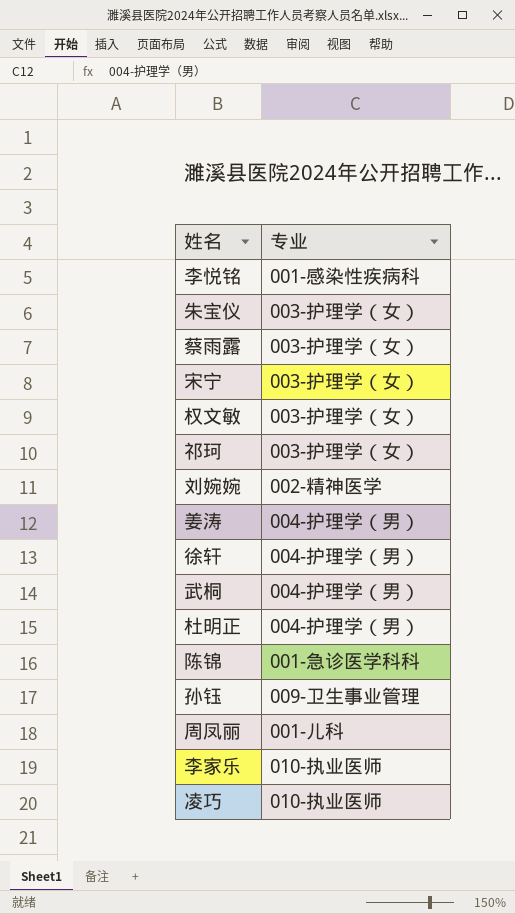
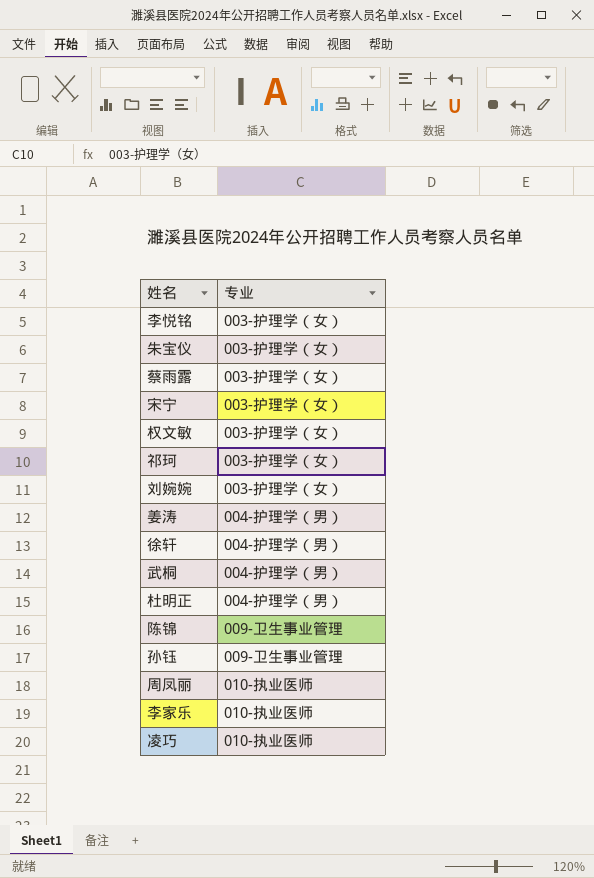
李悦铭 | 专业: 001-感染性疾病科 -> 003-护理学（女）
刘婉婉 | 专业: 002-精神医学 -> 003-护理学（女）
陈锦 | 专业: 001-急诊医学科科 -> 009-卫生事业管理
周凤丽 | 专业: 001-儿科 -> 010-执业医师

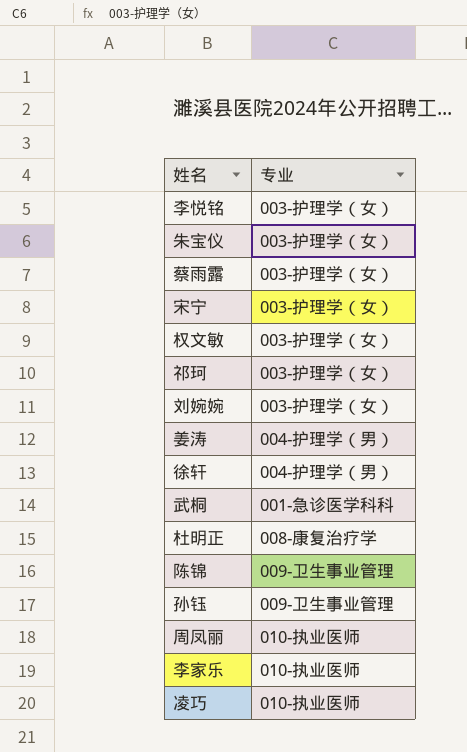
武桐 | 专业: 004-护理学（男） -> 001-急诊医学科科
杜明正 | 专业: 004-护理学（男） -> 008-康复治疗学

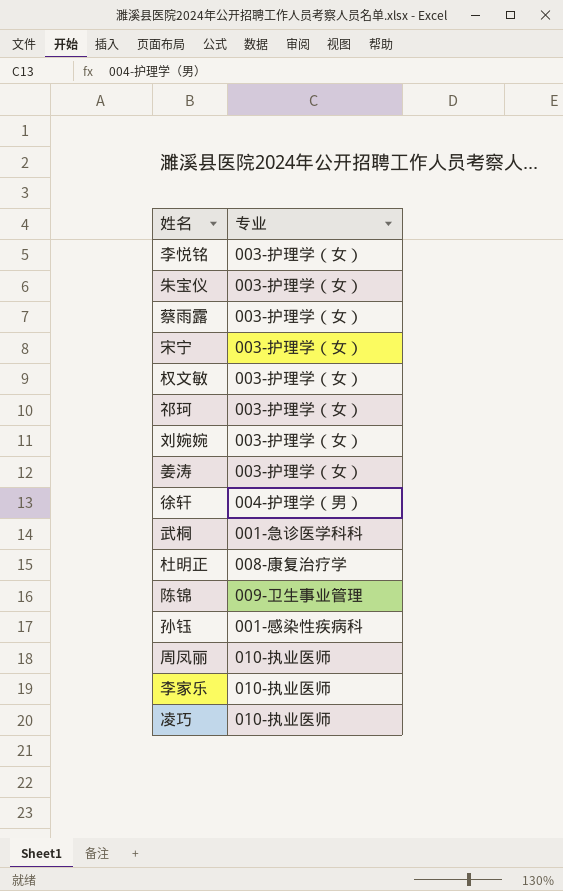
姜涛 | 专业: 004-护理学（男） -> 003-护理学（女）
孙钰 | 专业: 009-卫生事业管理 -> 001-感染性疾病科

